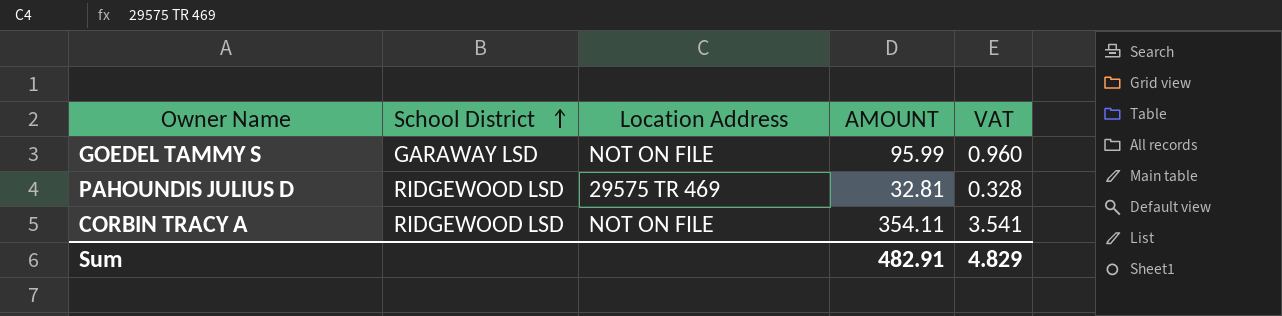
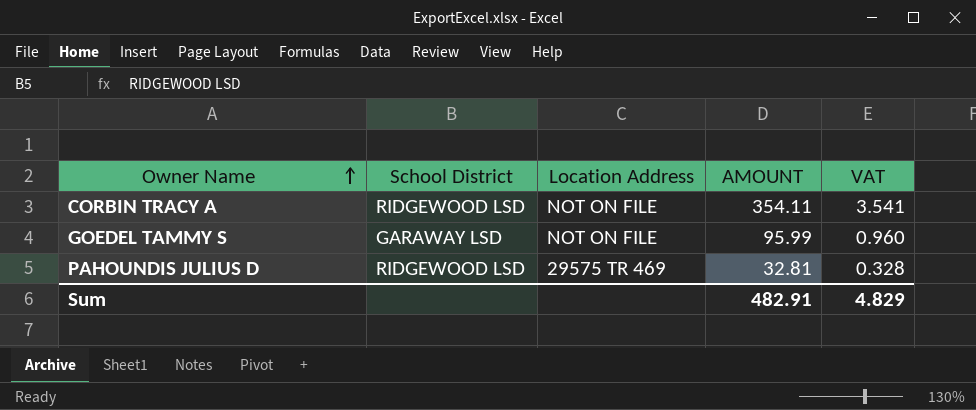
row order: School District ascending -> Owner Name ascending

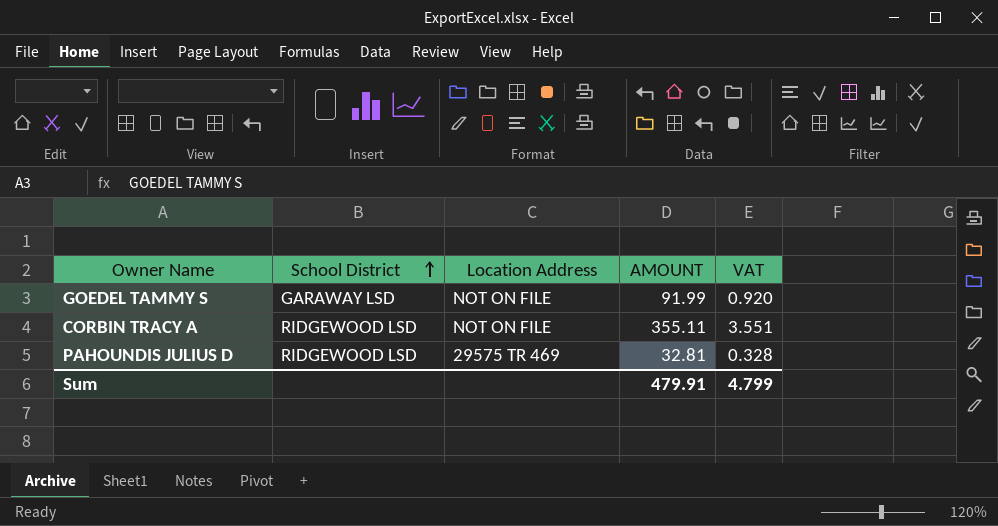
row order: Owner Name ascending -> School District ascending
GOEDEL TAMMY S | AMOUNT: 95.99 -> 91.99
GOEDEL TAMMY S | VAT: 0.960 -> 0.920
CORBIN TRACY A | AMOUNT: 354.11 -> 355.11
CORBIN TRACY A | VAT: 3.541 -> 3.551
Sum | AMOUNT: 482.91 -> 479.91
Sum | VAT: 4.829 -> 4.799

